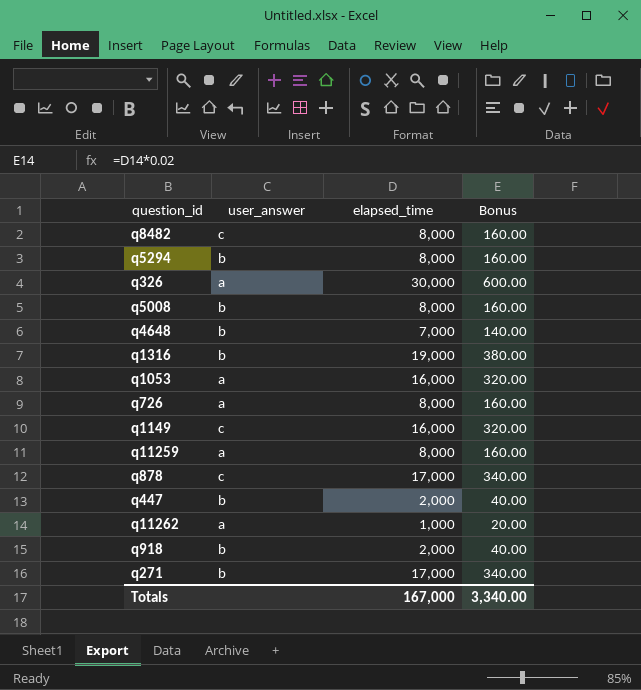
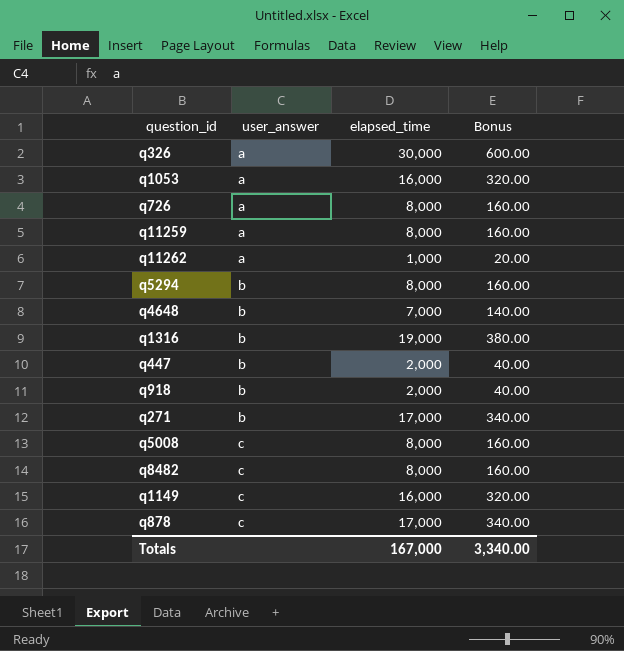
row order: none -> user_answer ascending
q5008 | user_answer: b -> c

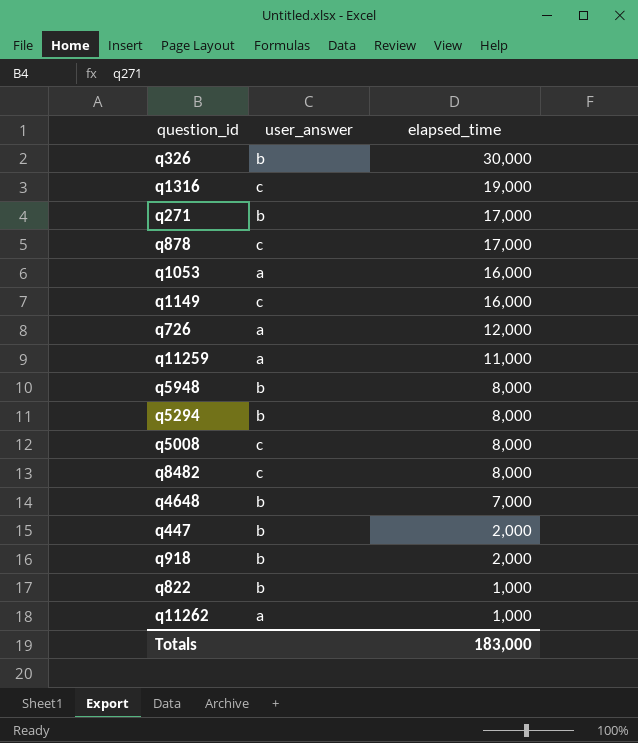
row order: user_answer ascending -> elapsed_time descending
column Bonus | formula: [elapsed_time] * 0.02 -> none
q326 | user_answer: a -> b
q1316 | user_answer: b -> c
q726 | elapsed_time: 8,000 -> 12,000
q11259 | elapsed_time: 8,000 -> 11,000
row q5948: none -> b | 8,000
row q822: none -> b | 1,000
Totals | elapsed_time: 167,000 -> 183,000

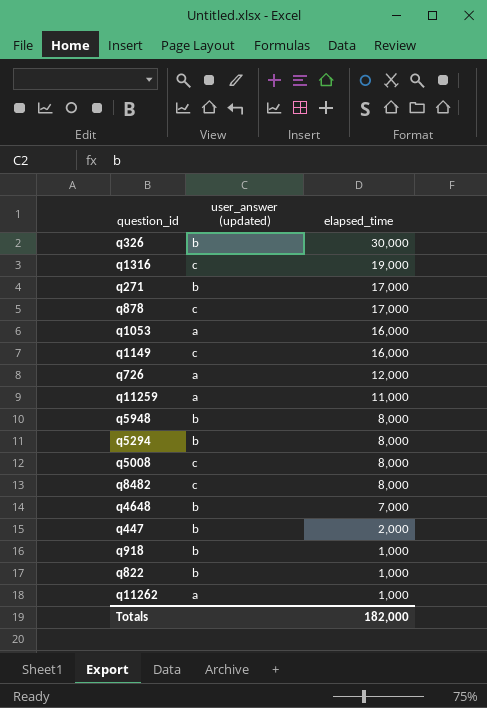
column name: user_answer -> user_answer (updated)
q918 | elapsed_time: 2,000 -> 1,000
Totals | elapsed_time: 183,000 -> 182,000

